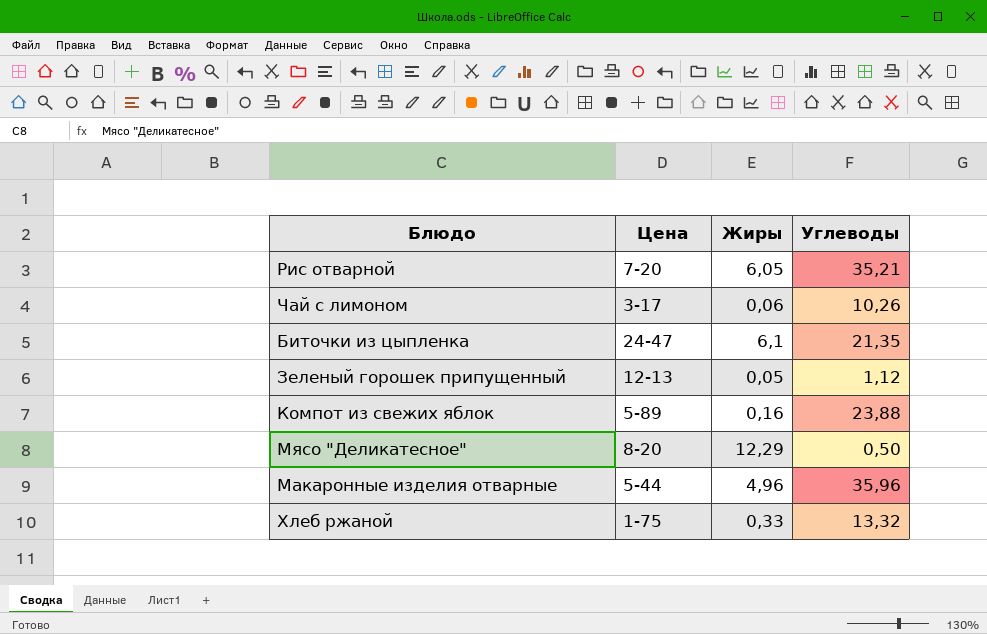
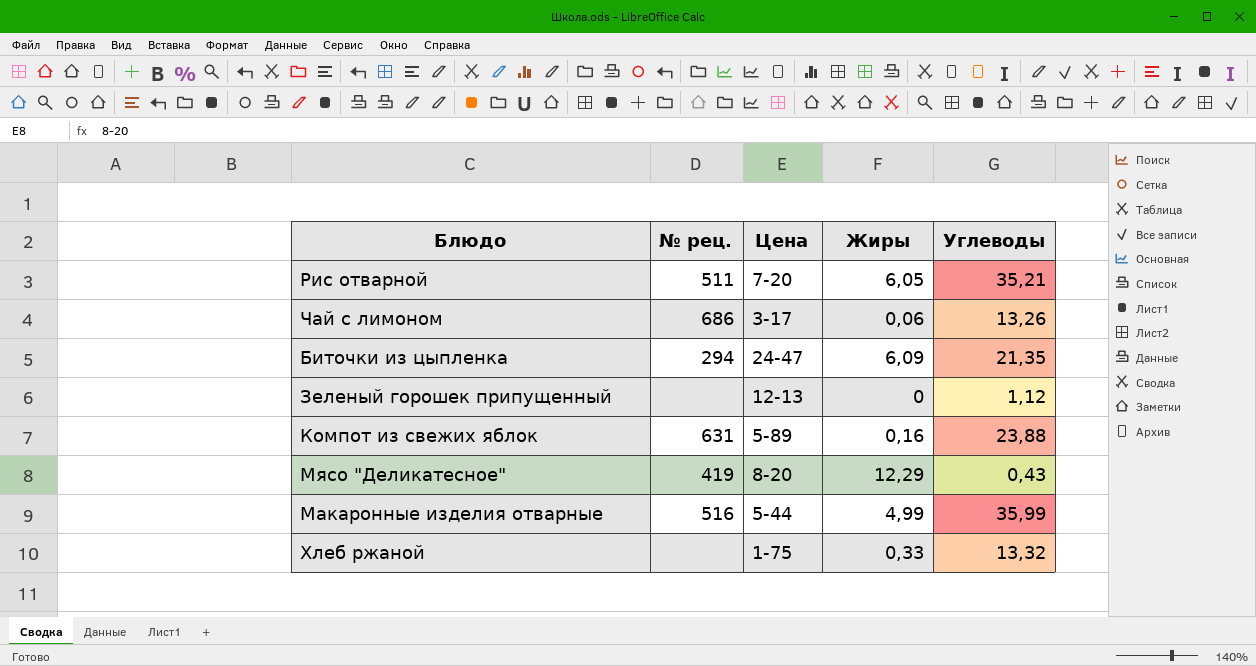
column № рец. | position: none -> 2
Чай с лимоном | Углеводы: 10,26 -> 13,26
Биточки из цыпленка | Жиры: 6,1 -> 6,09
Зеленый горошек припущенный | Жиры: 0,05 -> 0
Мясо "Деликатесное" | Углеводы: 0,50 -> 0,43
Макаронные изделия отварные | Жиры: 4,96 -> 4,99
Макаронные изделия отварные | Углеводы: 35,96 -> 35,99

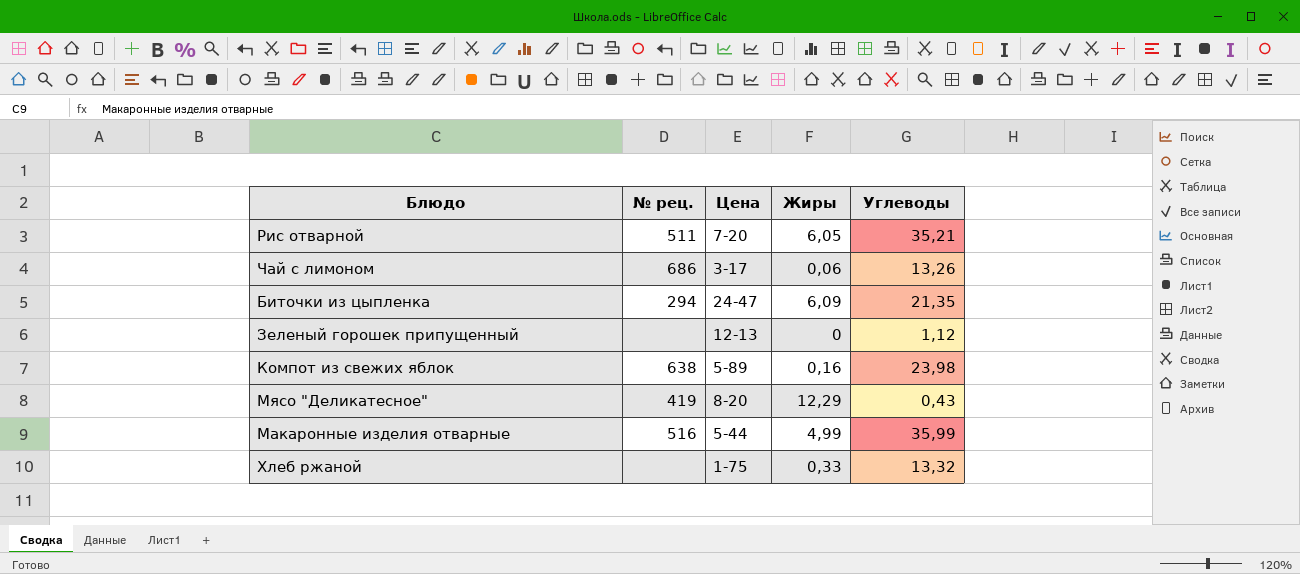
Компот из свежих яблок | № рец.: 631 -> 638
Компот из свежих яблок | Углеводы: 23,88 -> 23,98

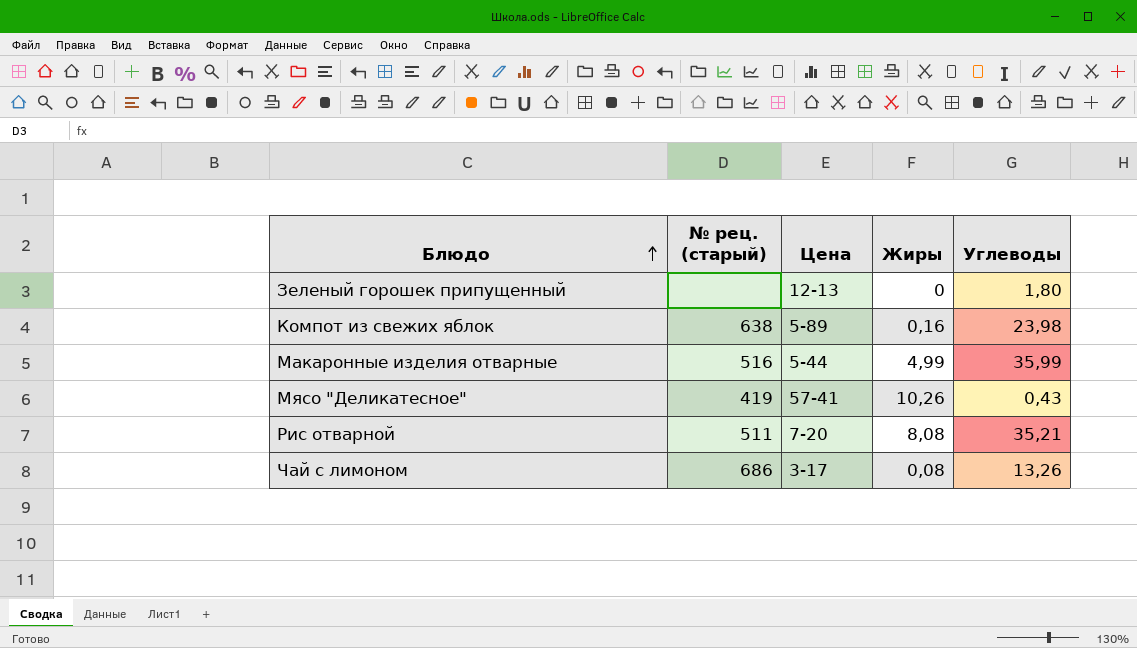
row order: none -> Блюдо ascending
column name: № рец. -> № рец. (старый)
row Биточки из цыпленка: 294 | 24-47 | 6,09 | 21,35 -> none
row Хлеб ржаной: none | 1-75 | 0,33 | 13,32 -> none
Зеленый горошек припущенный | Углеводы: 1,12 -> 1,80
Мясо "Деликатесное" | Цена: 8-20 -> 57-41
Мясо "Деликатесное" | Жиры: 12,29 -> 10,26
Рис отварной | Жиры: 6,05 -> 8,08
Чай с лимоном | Жиры: 0,06 -> 0,08

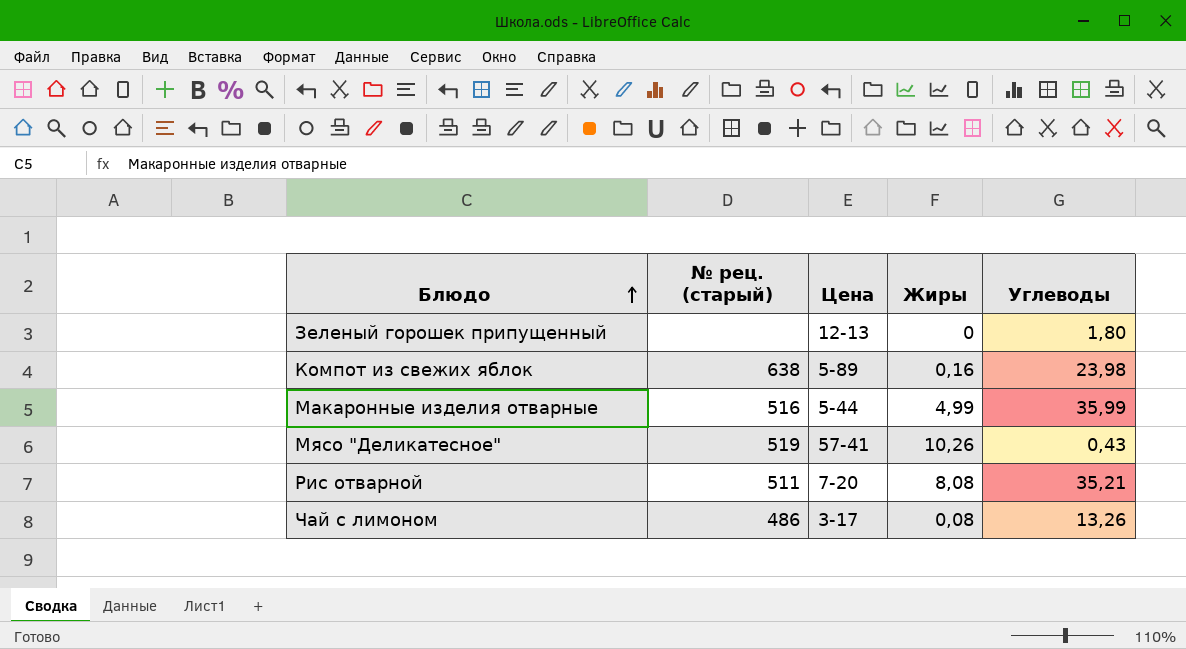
Мясо "Деликатесное" | № рец. (старый): 419 -> 519
Чай с лимоном | № рец. (старый): 686 -> 486

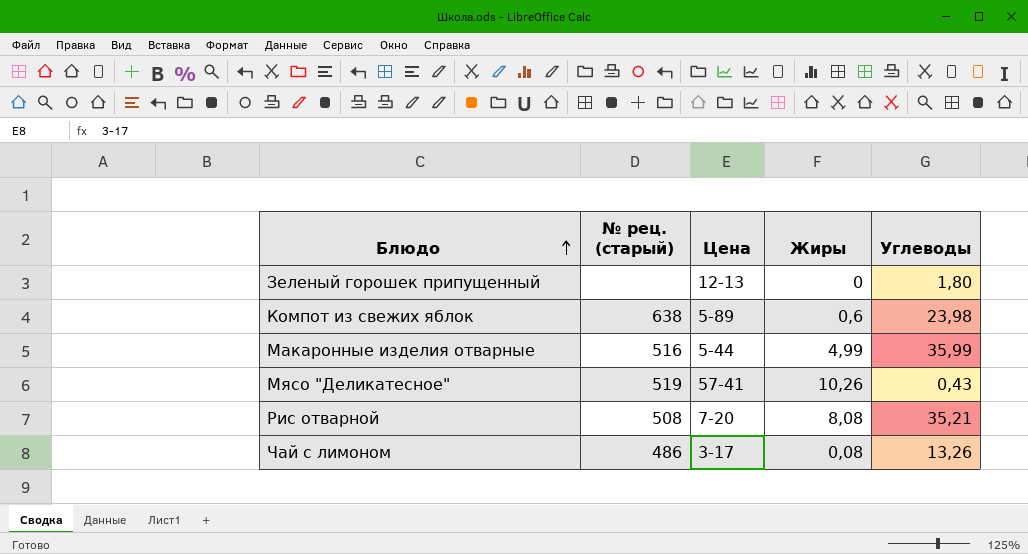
Компот из свежих яблок | Жиры: 0,16 -> 0,6
Рис отварной | № рец. (старый): 511 -> 508

